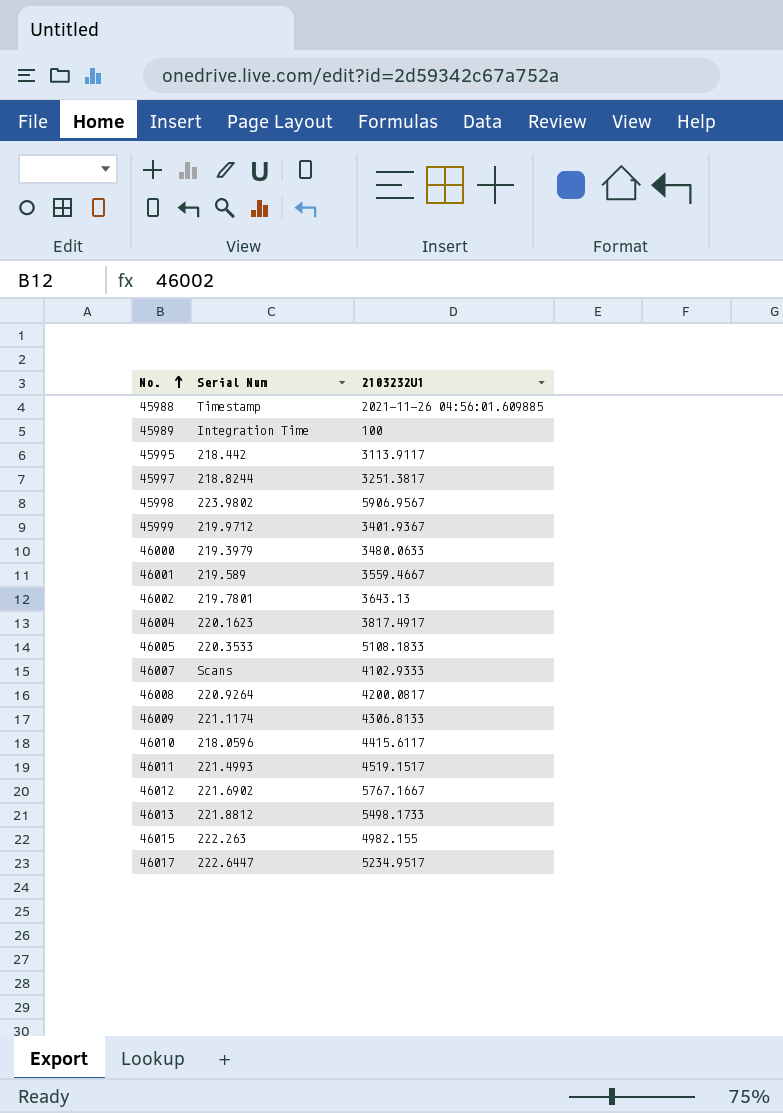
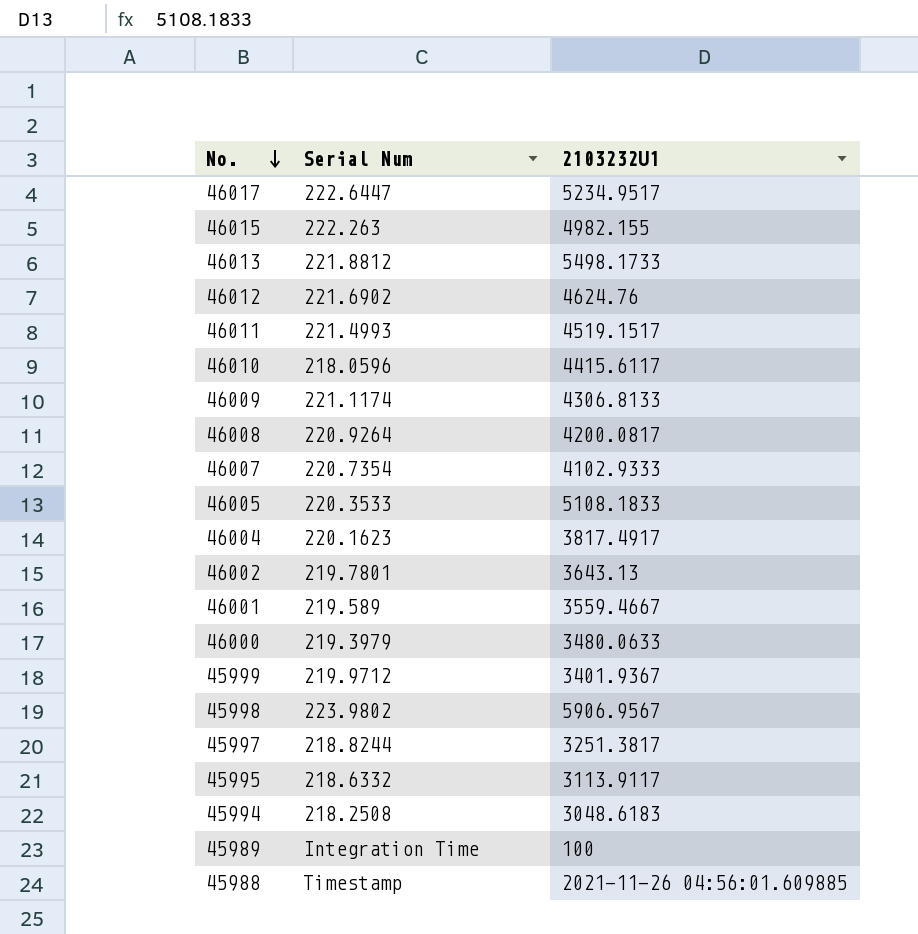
row order: No. ascending -> No. descending
46012 | 2103232U1: 5767.1667 -> 4624.76
46007 | Serial Num: Scans -> 220.7354
45995 | Serial Num: 218.442 -> 218.6332
row 45994: none -> 218.2508 | 3048.6183

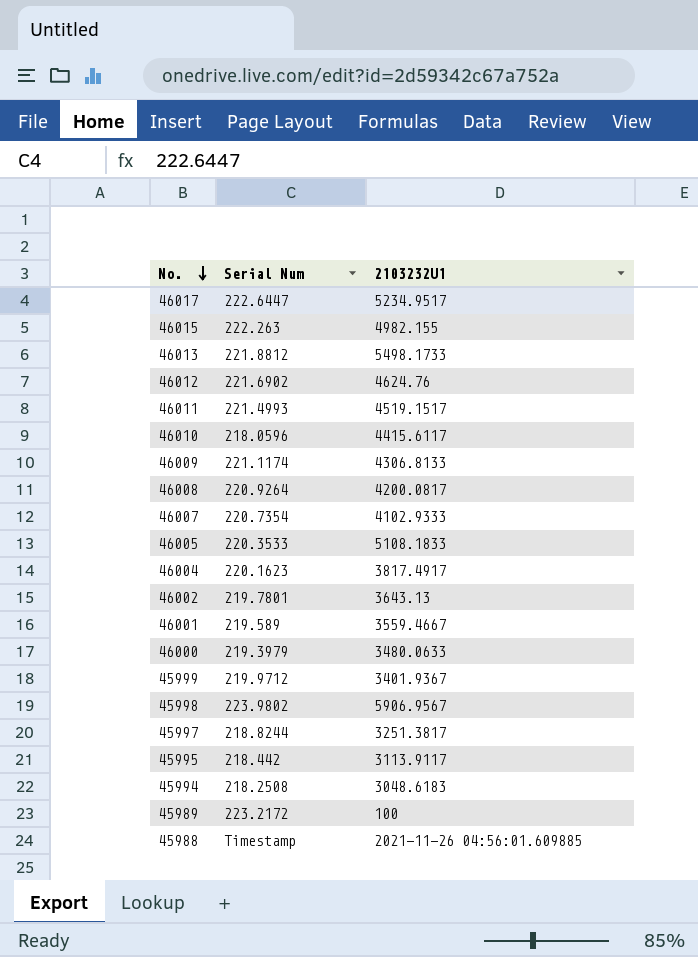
45995 | Serial Num: 218.6332 -> 218.442
45989 | Serial Num: Integration Time -> 223.2172

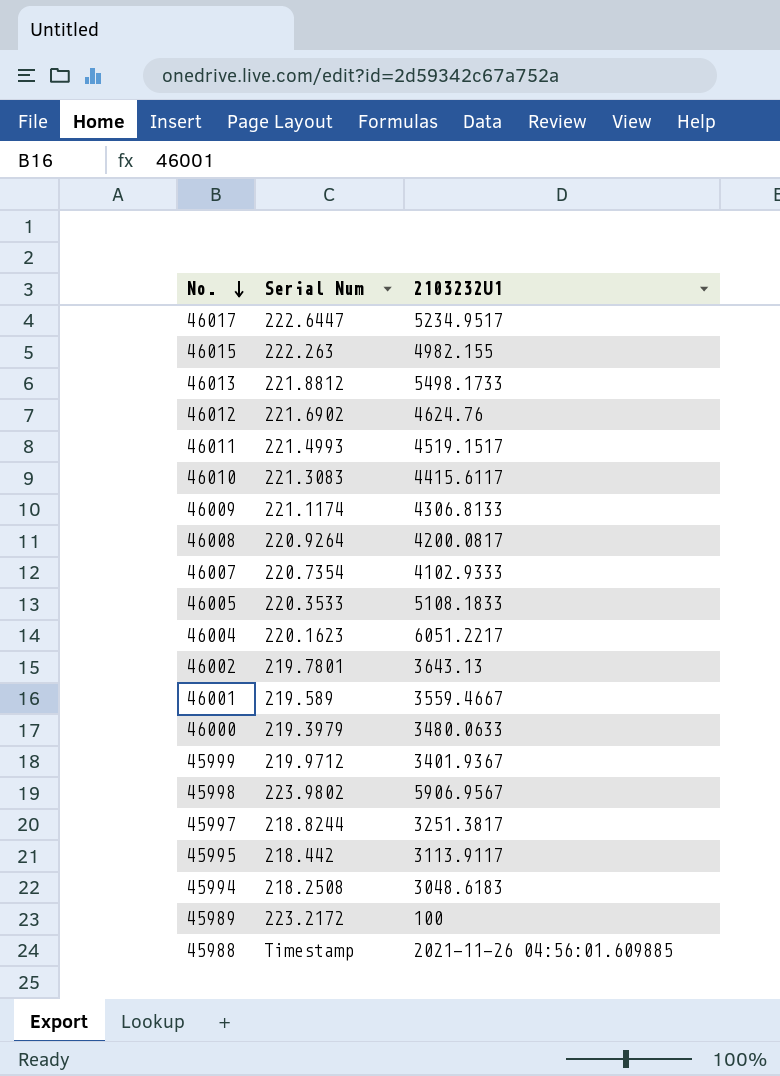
46010 | Serial Num: 218.0596 -> 221.3083
46004 | 2103232U1: 3817.4917 -> 6051.2217

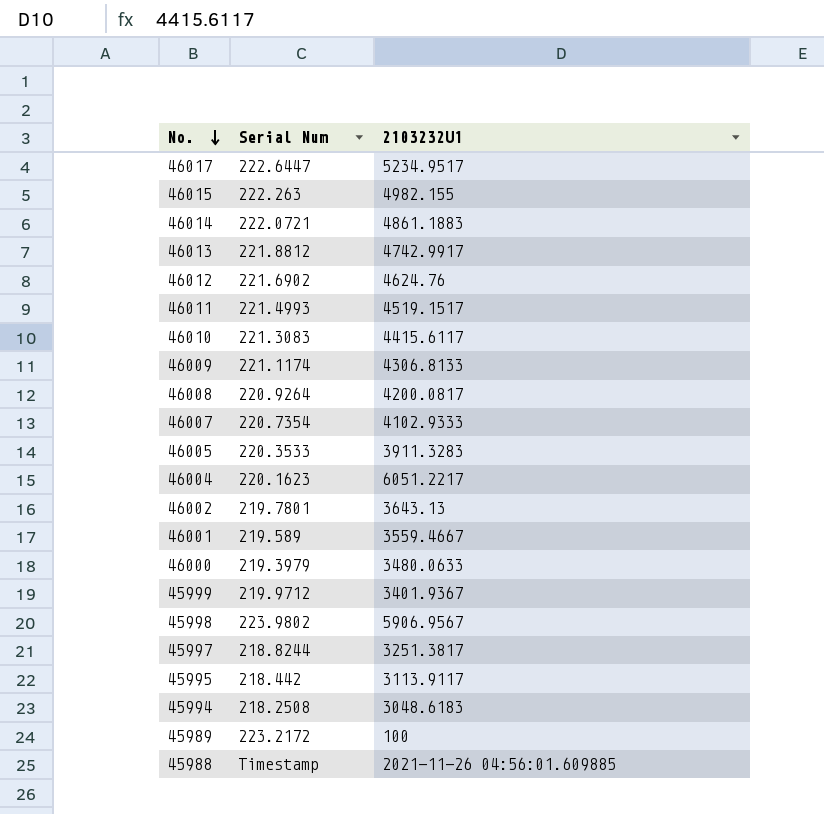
row 46014: none -> 222.0721 | 4861.1883
46013 | 2103232U1: 5498.1733 -> 4742.9917
46005 | 2103232U1: 5108.1833 -> 3911.3283

